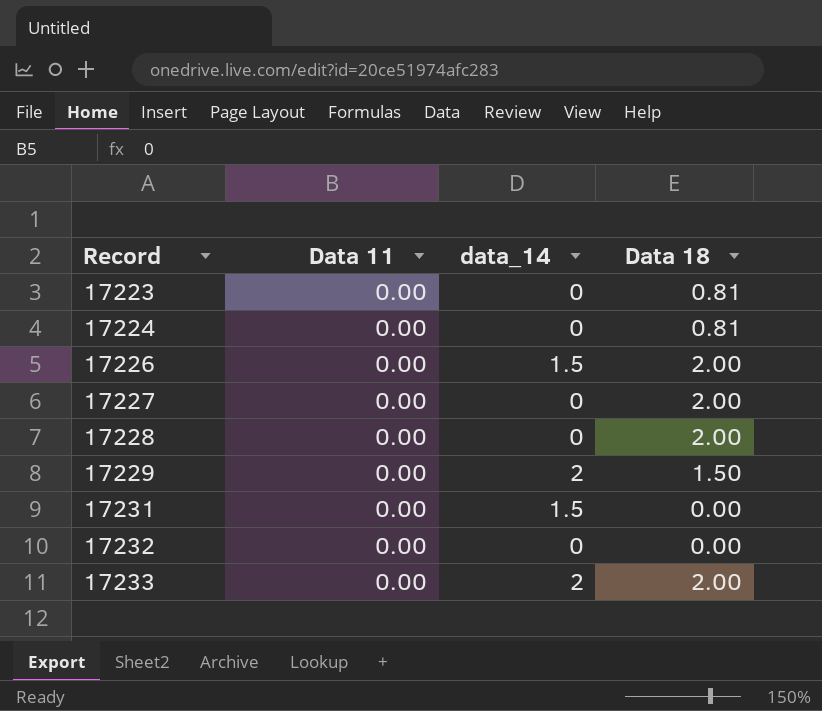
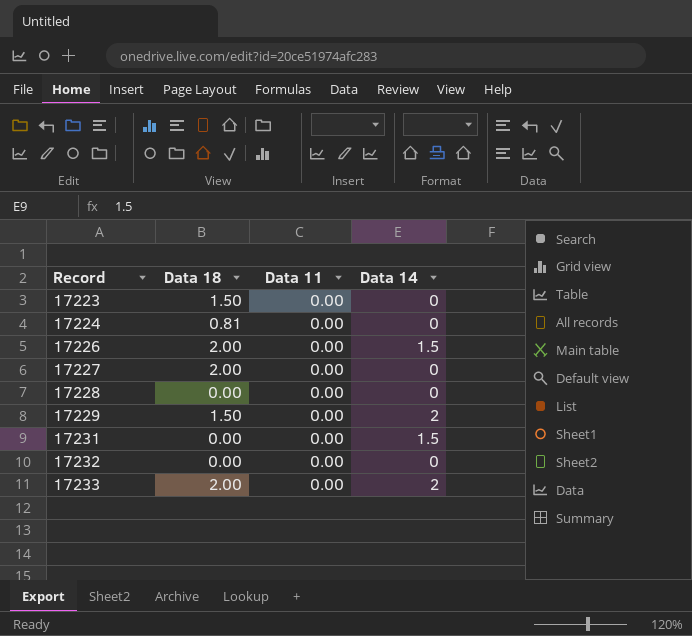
column Data 18 | position: 4 -> 2
column name: data_14 -> Data 14
17223 | Data 18: 0.81 -> 1.50
17228 | Data 18: 2.00 -> 0.00

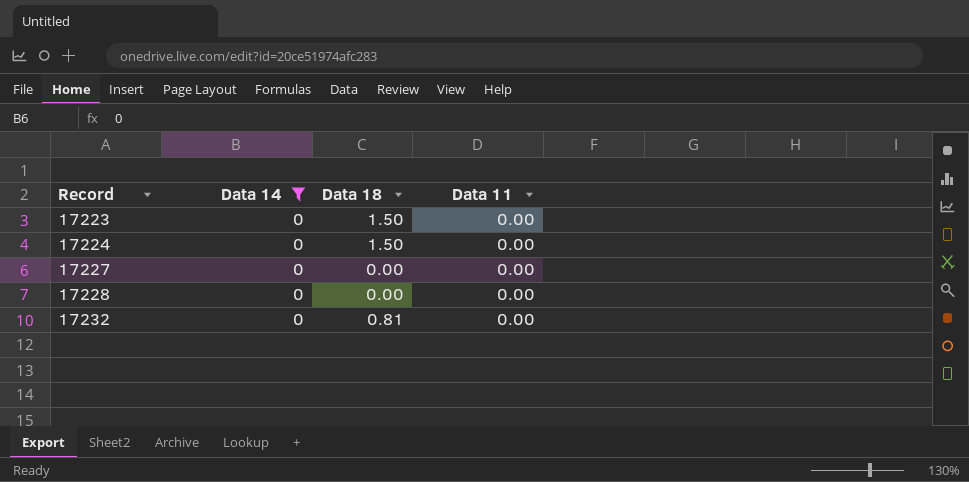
filter: none -> Data 14 = 0
column Data 14 | position: 4 -> 2
17224 | Data 18: 0.81 -> 1.50
17227 | Data 18: 2.00 -> 0.00
17232 | Data 18: 0.00 -> 0.81

